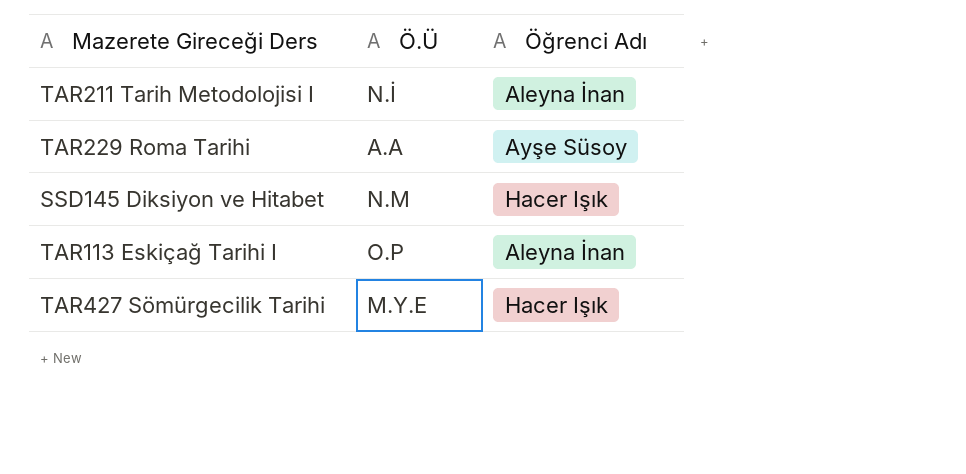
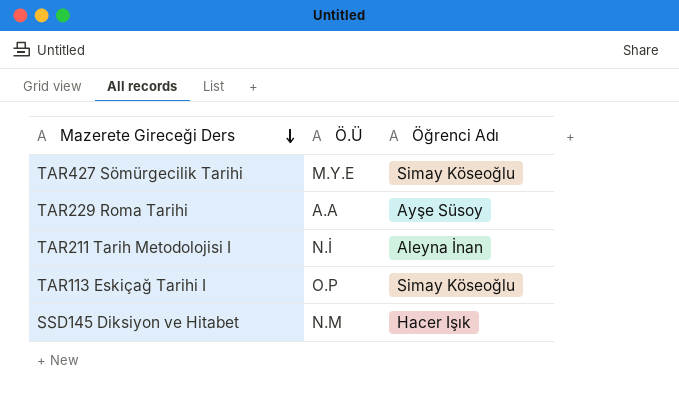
row order: none -> Mazerete Gireceği Ders descending
TAR427 Sömürgecilik Tarihi | Öğrenci Adı: Hacer Işık -> Simay Köseoğlu
TAR113 Eskiçağ Tarihi I | Öğrenci Adı: Aleyna İnan -> Simay Köseoğlu

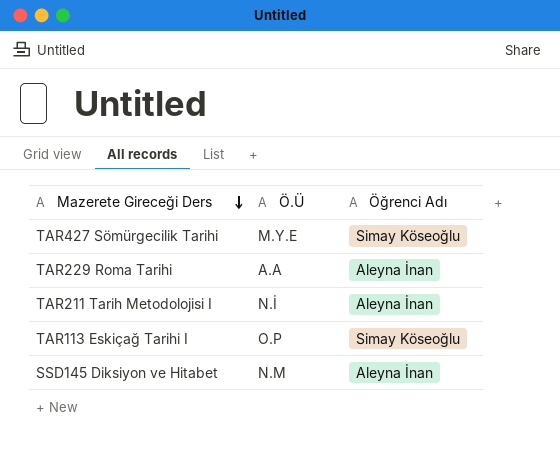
TAR229 Roma Tarihi | Öğrenci Adı: Ayşe Süsoy -> Aleyna İnan
SSD145 Diksiyon ve Hitabet | Öğrenci Adı: Hacer Işık -> Aleyna İnan

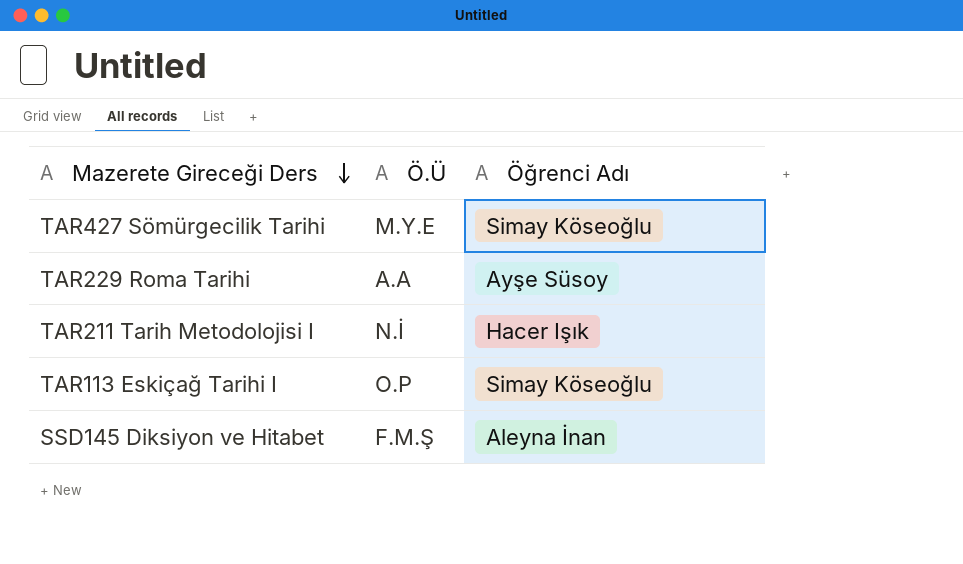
TAR229 Roma Tarihi | Öğrenci Adı: Aleyna İnan -> Ayşe Süsoy
TAR211 Tarih Metodolojisi I | Öğrenci Adı: Aleyna İnan -> Hacer Işık
SSD145 Diksiyon ve Hitabet | Ö.Ü: N.M -> F.M.Ş

